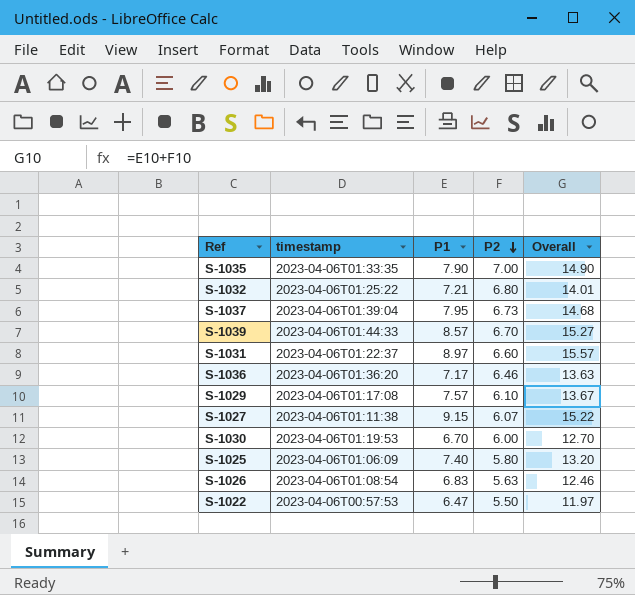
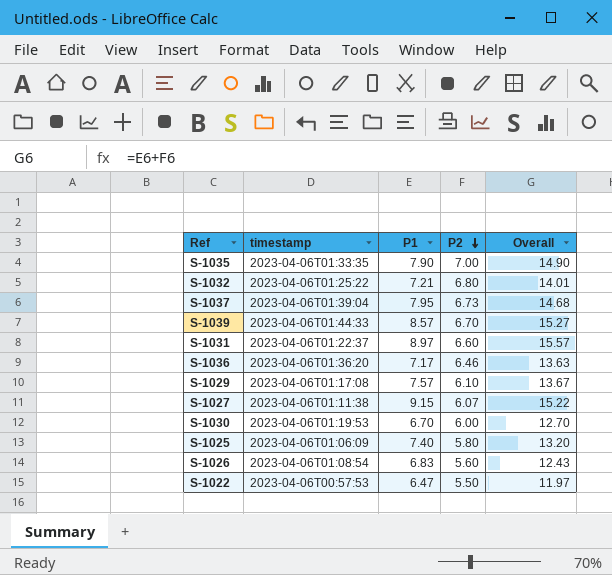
S-1026 | P2: 5.63 -> 5.60
S-1026 | Overall: 12.46 -> 12.43

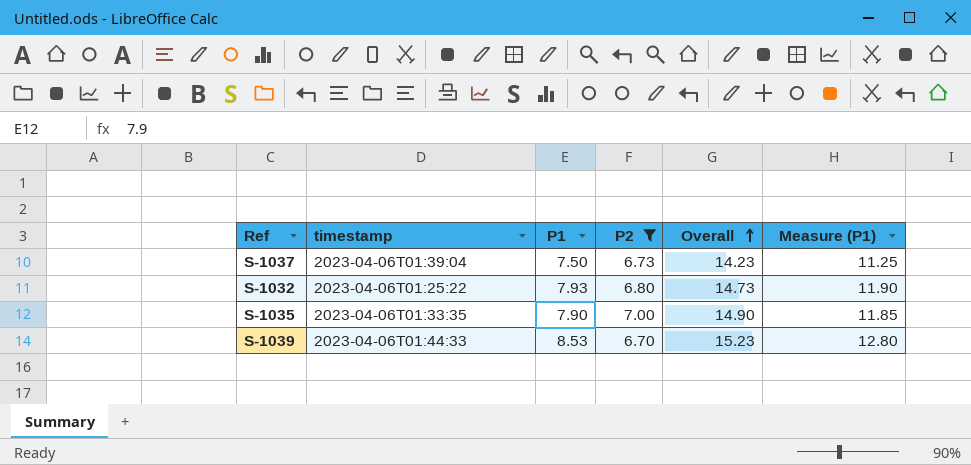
filter: none -> P2 >= 6.70
row order: P2 descending -> Overall ascending
column Measure (P1) | formula: none -> [P1] * 1.5
S-1037 | P1: 7.95 -> 7.50
S-1037 | Overall: 14.68 -> 14.23
S-1032 | P1: 7.21 -> 7.93
S-1032 | Overall: 14.01 -> 14.73
S-1039 | P1: 8.57 -> 8.53
S-1039 | Overall: 15.27 -> 15.23

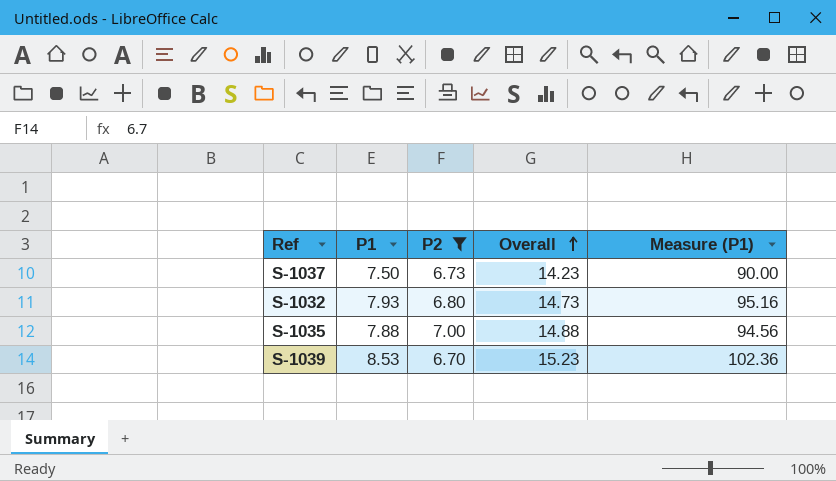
column timestamp | position: 2 -> none
column Measure (P1) | formula: [P1] * 1.5 -> [P1] * 12
S-1035 | P1: 7.90 -> 7.88
S-1035 | Overall: 14.90 -> 14.88

